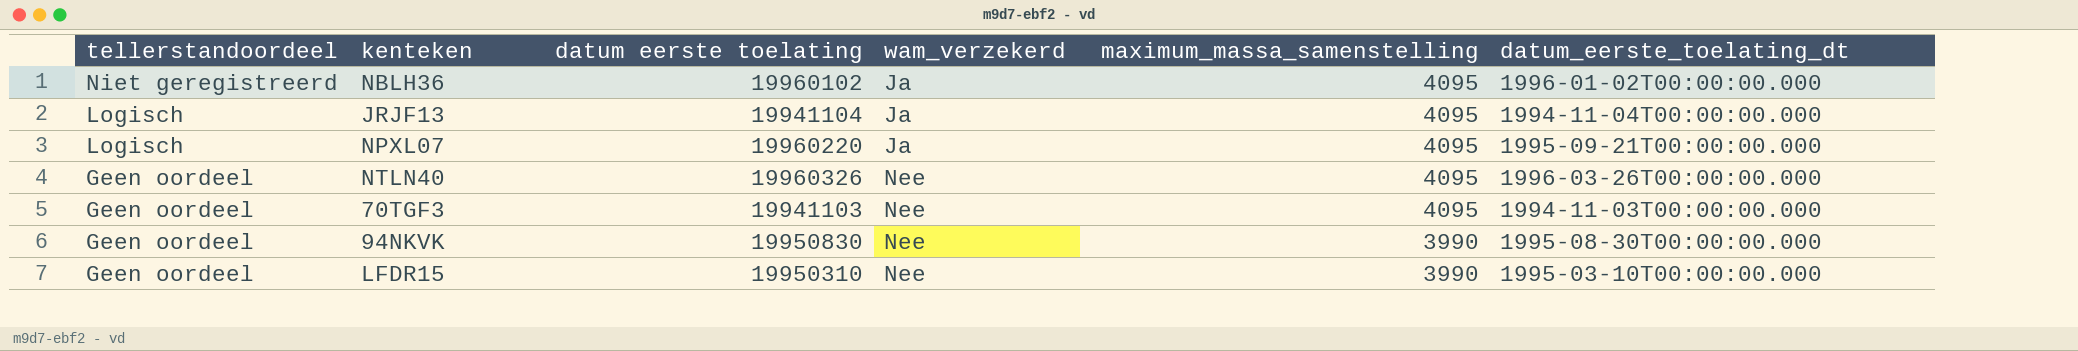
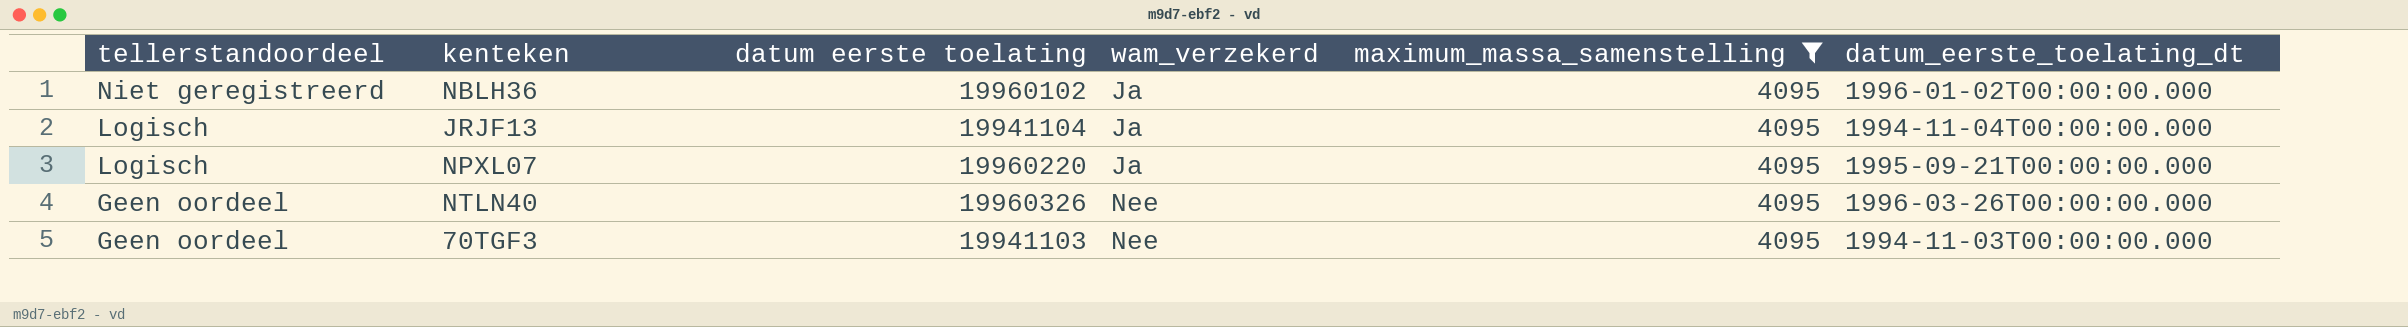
filter: none -> maximum_massa_samenstelling = 4095

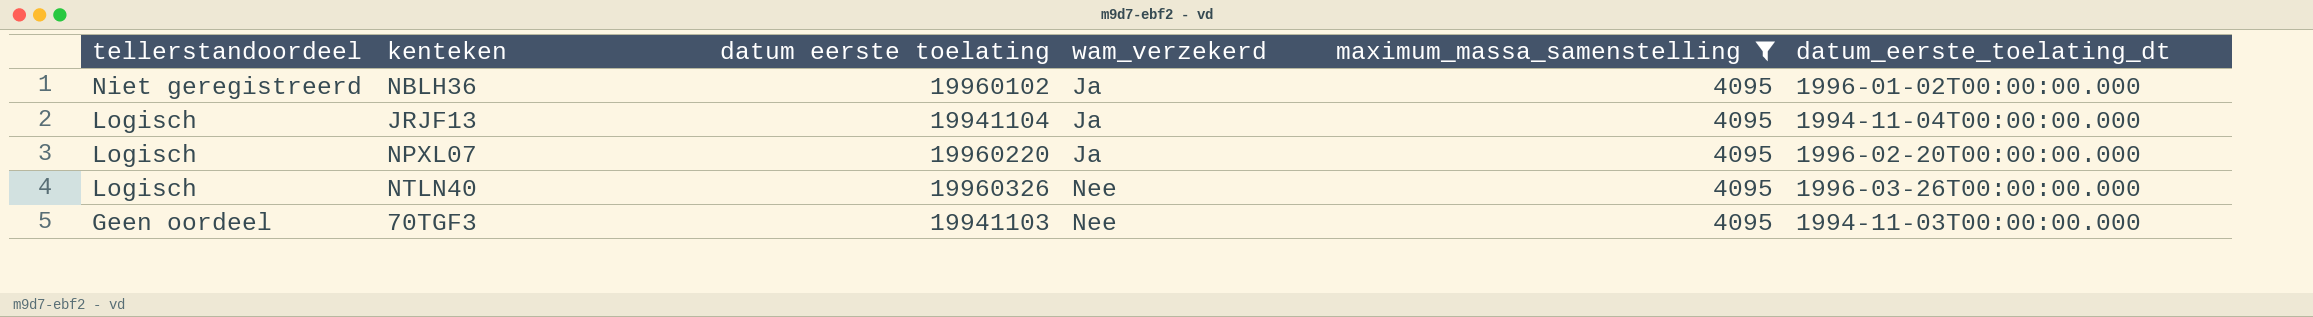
NPXL07 | datum_eerste_toelating_dt: 1995-09-21T00:00:00.000 -> 1996-02-20T00:00:00.000
NTLN40 | tellerstandoordeel: Geen oordeel -> Logisch

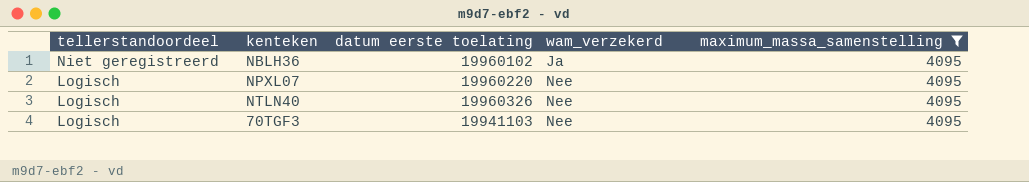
column datum_eerste_toelating_dt | position: 6 -> none
row JRJF13: Logisch | 19941104 | Ja | 4095 | 1994-11-04T00:00:00.000 -> none
NPXL07 | wam_verzekerd: Ja -> Nee
70TGF3 | tellerstandoordeel: Geen oordeel -> Logisch

